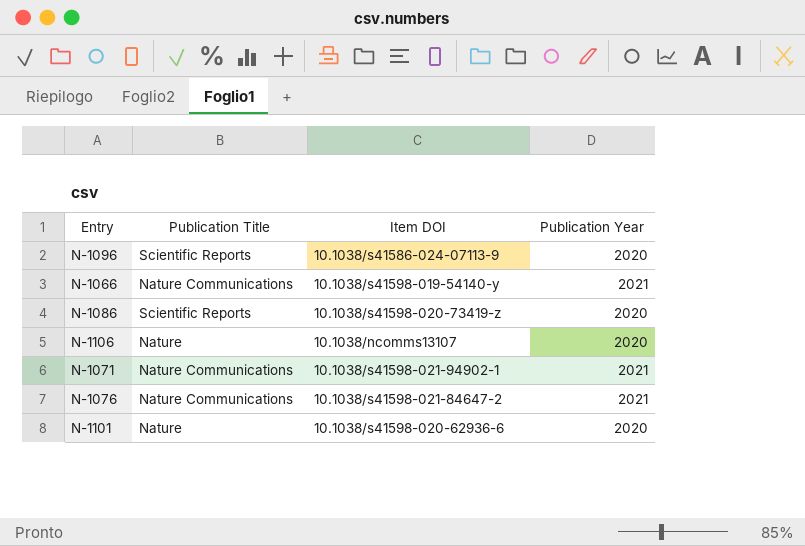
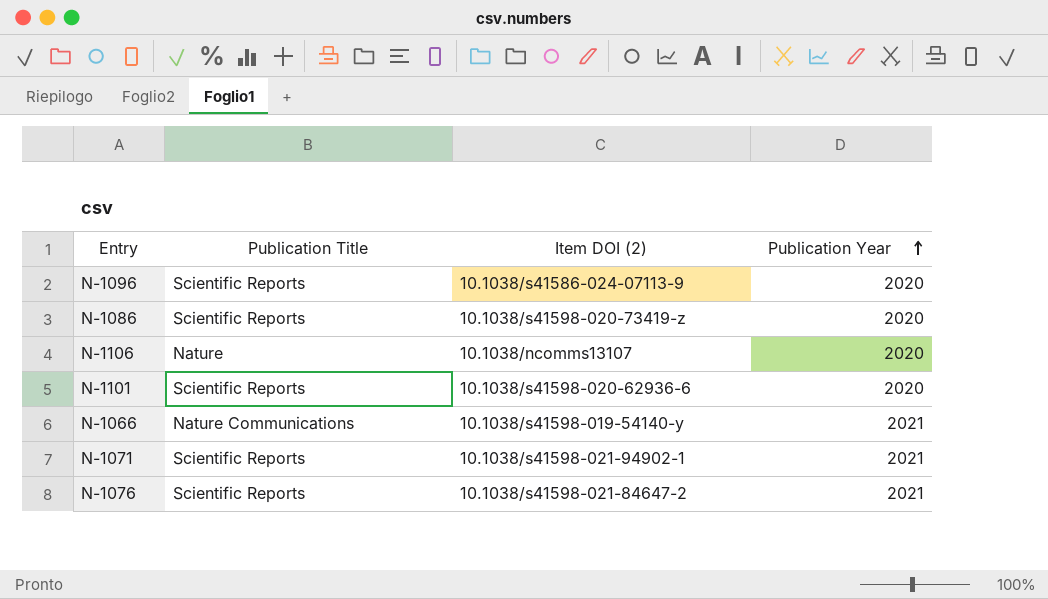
row order: none -> Publication Year ascending
column name: Item DOI -> Item DOI (2)
N-1101 | Publication Title: Nature -> Scientific Reports
N-1071 | Publication Title: Nature Communications -> Scientific Reports
N-1076 | Publication Title: Nature Communications -> Scientific Reports

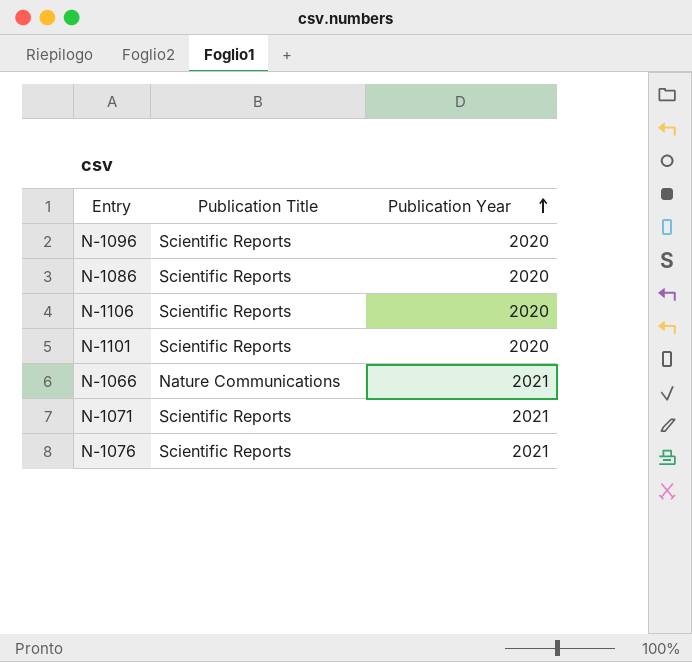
column Item DOI (2) | position: 3 -> none
N-1106 | Publication Title: Nature -> Scientific Reports

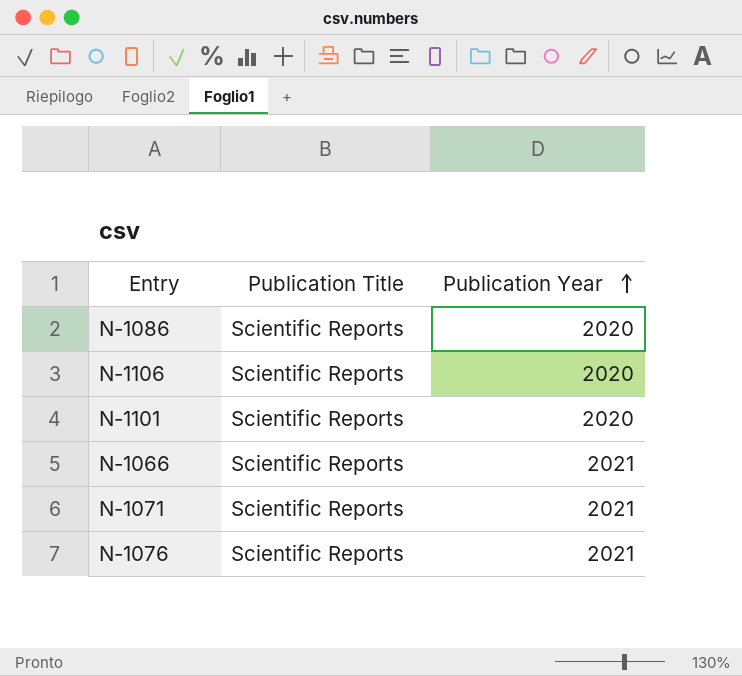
row N-1096: Scientific Reports | 2020 -> none
N-1066 | Publication Title: Nature Communications -> Scientific Reports

